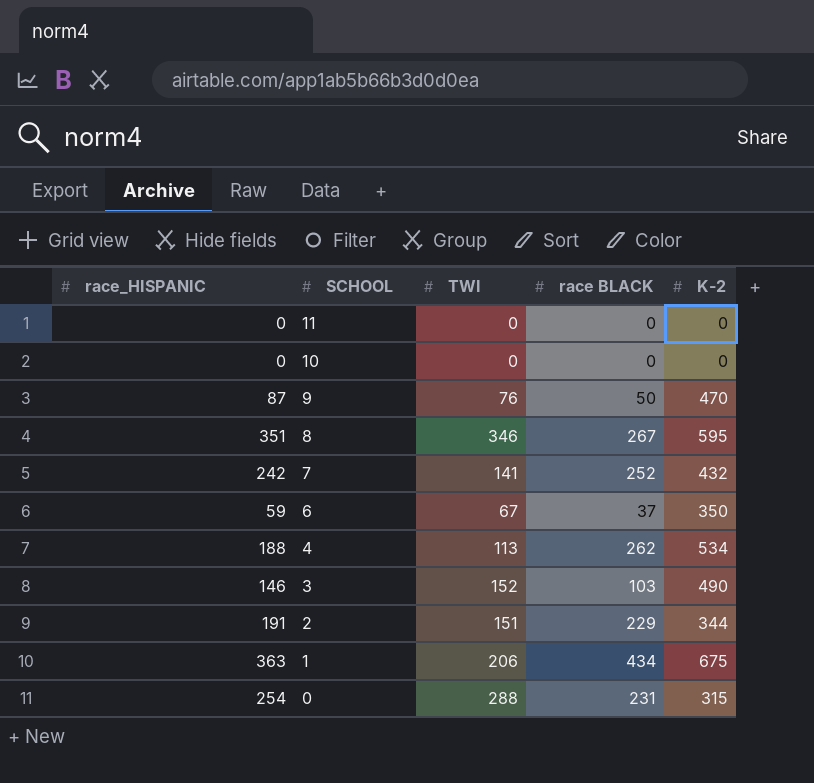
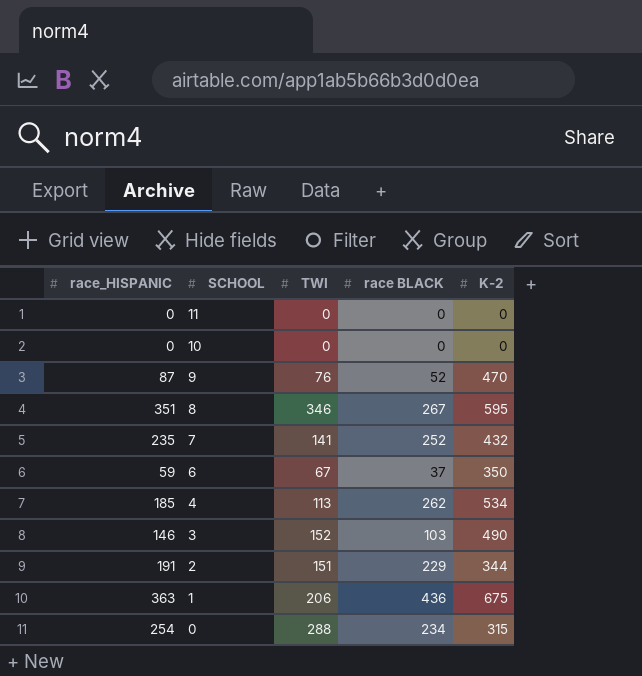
9 | race BLACK: 50 -> 52
7 | race_HISPANIC: 242 -> 235
4 | race_HISPANIC: 188 -> 185
1 | race BLACK: 434 -> 436
0 | race BLACK: 231 -> 234

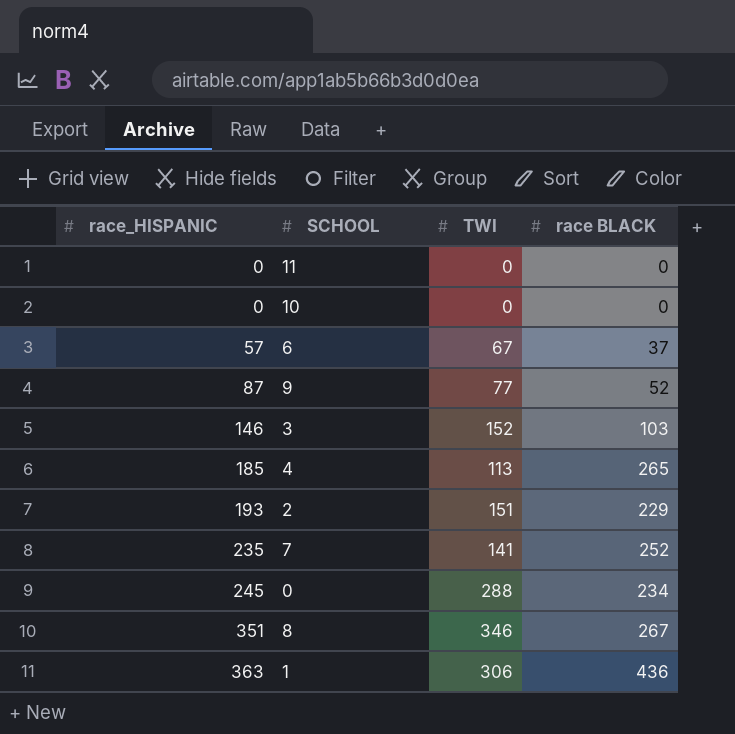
row order: SCHOOL descending -> race_HISPANIC ascending
column K-2 | position: 5 -> none
6 | race_HISPANIC: 59 -> 57
9 | TWI: 76 -> 77
4 | race BLACK: 262 -> 265
2 | race_HISPANIC: 191 -> 193
0 | race_HISPANIC: 254 -> 245
1 | TWI: 206 -> 306

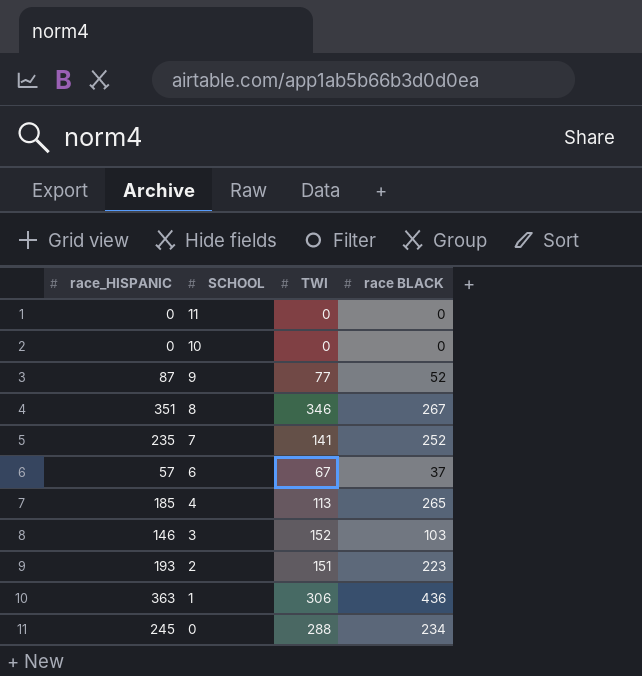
row order: race_HISPANIC ascending -> SCHOOL descending
2 | race BLACK: 229 -> 223

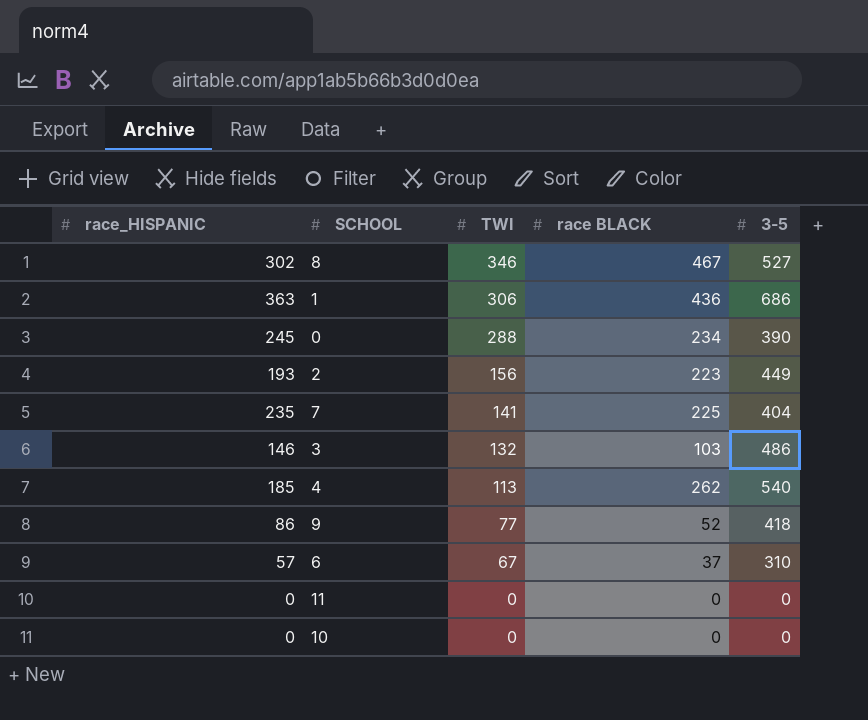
row order: SCHOOL descending -> TWI descending
column 3-5 | position: none -> 5
8 | race_HISPANIC: 351 -> 302
8 | race BLACK: 267 -> 467
2 | TWI: 151 -> 156
7 | race BLACK: 252 -> 225
3 | TWI: 152 -> 132
4 | race BLACK: 265 -> 262
9 | race_HISPANIC: 87 -> 86

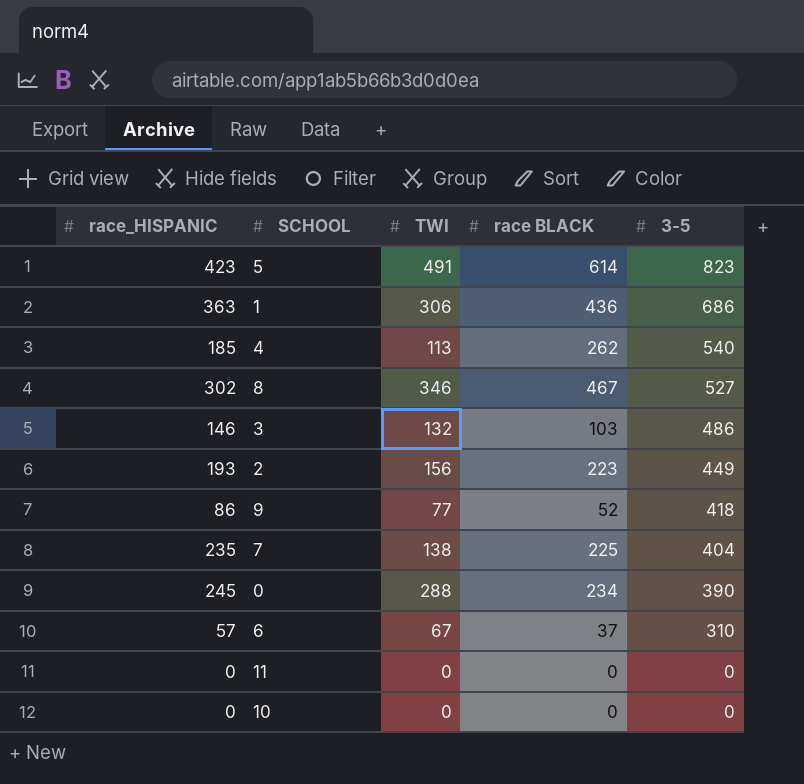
row order: TWI descending -> 3-5 descending
row 5: none -> 423 | 491 | 614 | 823
7 | TWI: 141 -> 138

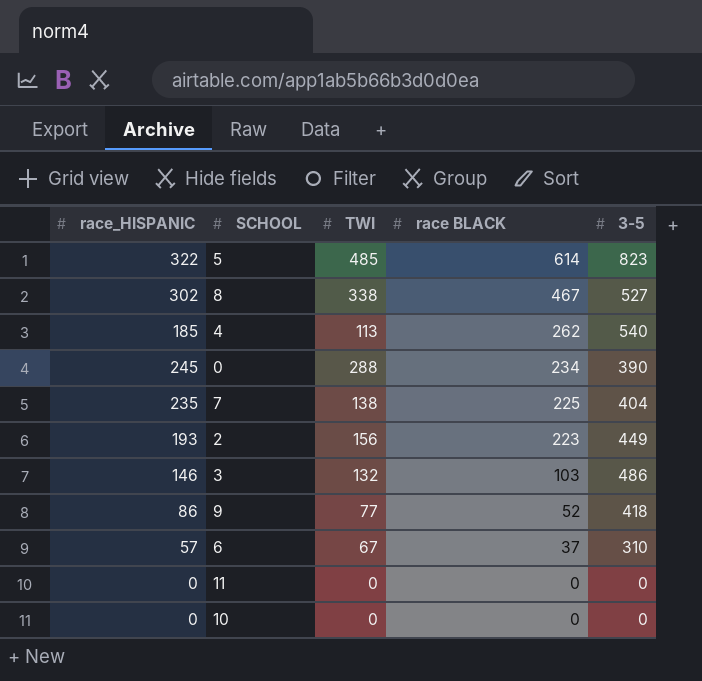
row order: 3-5 descending -> race BLACK descending
row 1: 363 | 306 | 436 | 686 -> none
5 | race_HISPANIC: 423 -> 322
5 | TWI: 491 -> 485
8 | TWI: 346 -> 338

